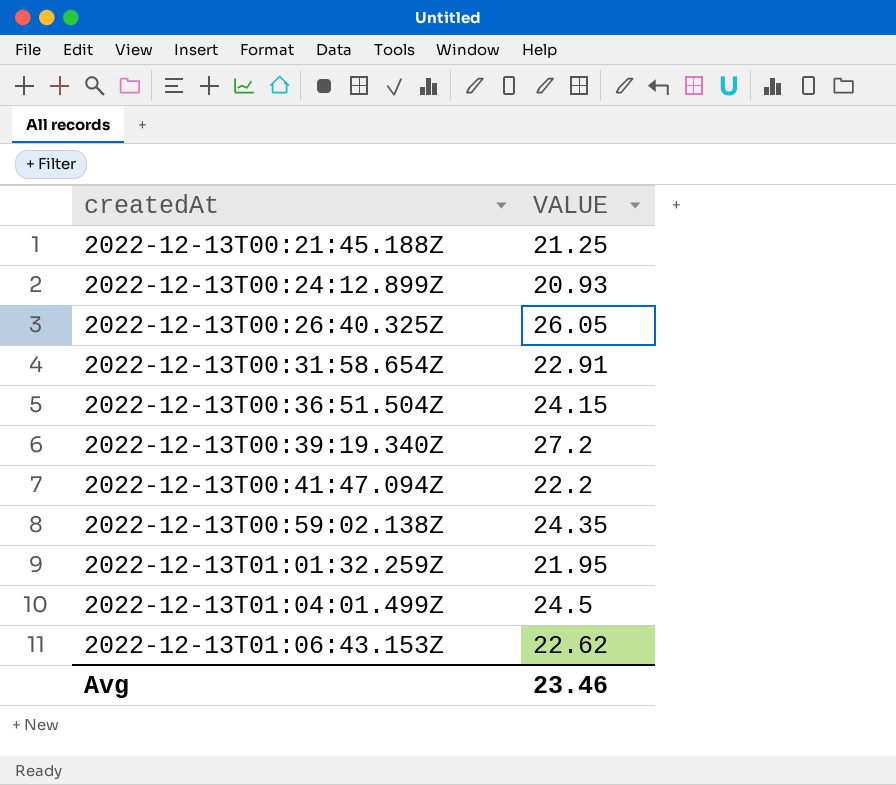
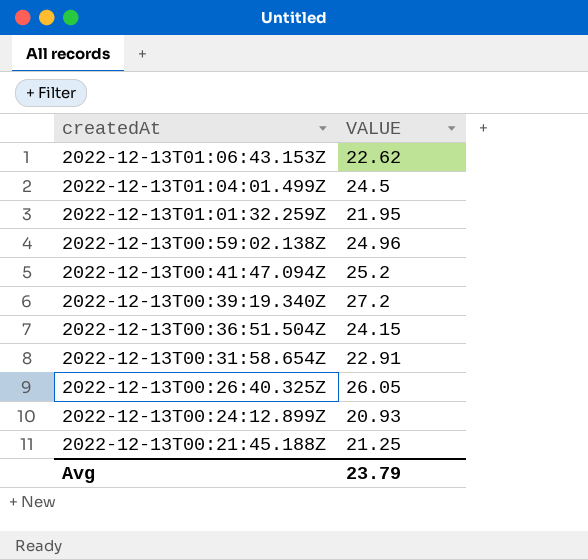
row order: createdAt ascending -> createdAt descending
2022-12-13T00:59:02.138Z | VALUE: 24.35 -> 24.96
2022-12-13T00:41:47.094Z | VALUE: 22.2 -> 25.2
Avg | VALUE: 23.46 -> 23.79

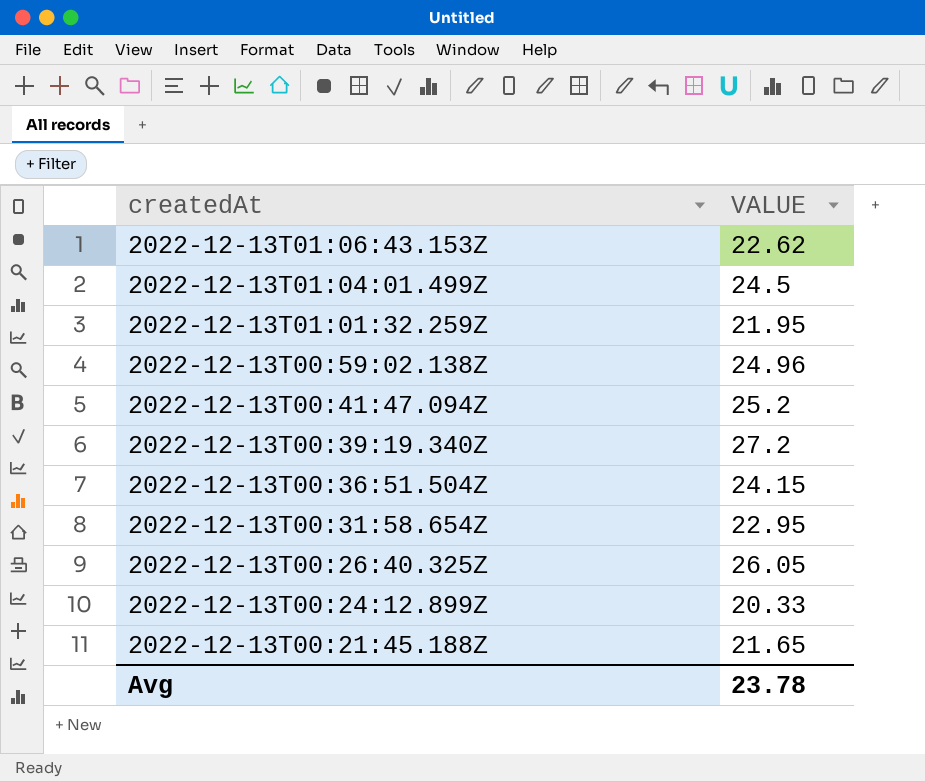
2022-12-13T00:31:58.654Z | VALUE: 22.91 -> 22.95
2022-12-13T00:24:12.899Z | VALUE: 20.93 -> 20.33
2022-12-13T00:21:45.188Z | VALUE: 21.25 -> 21.65
Avg | VALUE: 23.79 -> 23.78

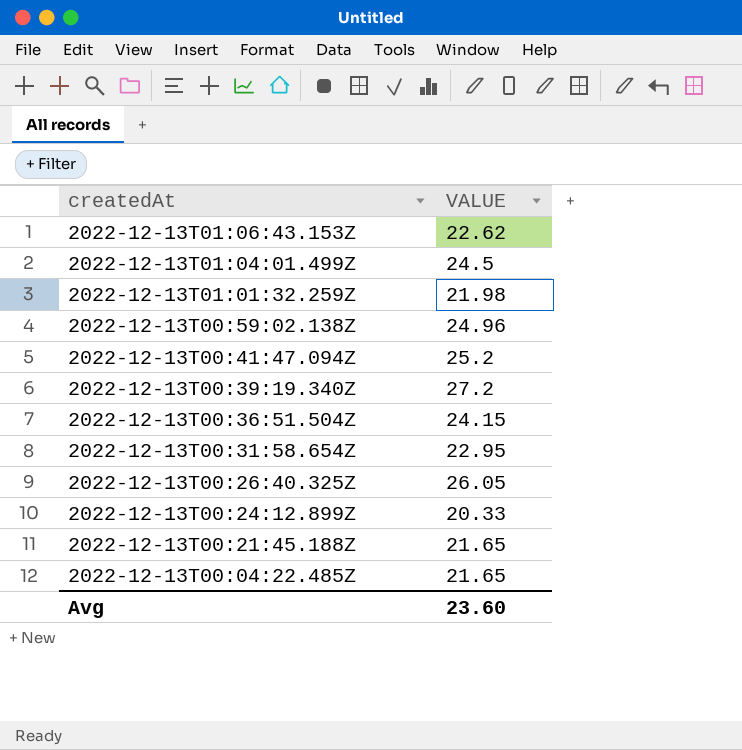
2022-12-13T01:01:32.259Z | VALUE: 21.95 -> 21.98
row 2022-12-13T00:04:22.485Z: none -> 21.65
Avg | VALUE: 23.78 -> 23.60

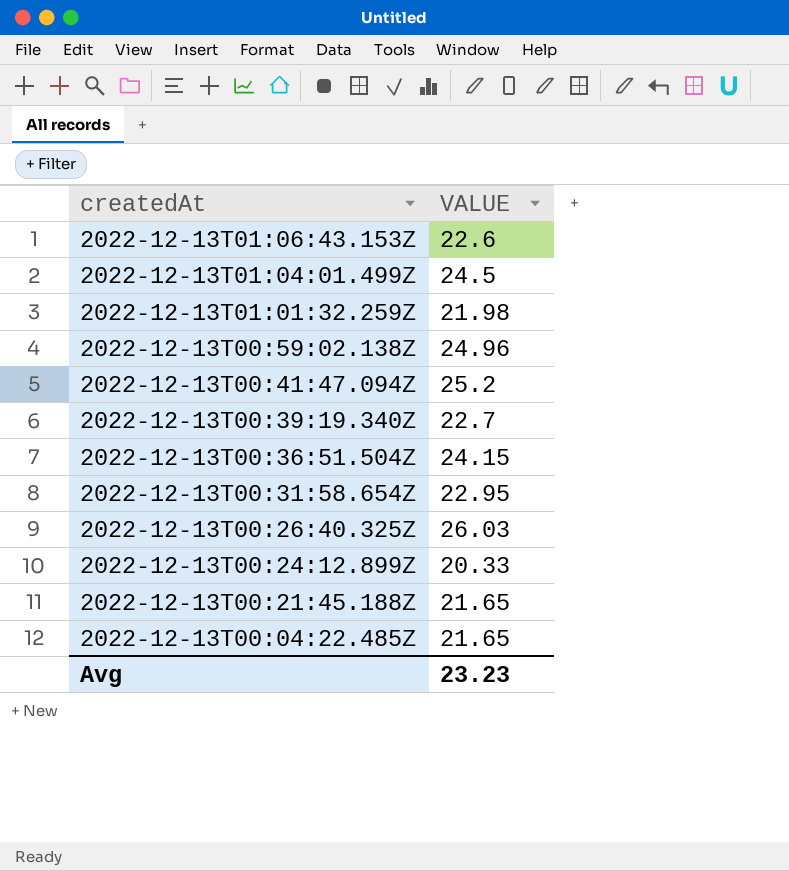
2022-12-13T01:06:43.153Z | VALUE: 22.62 -> 22.6
2022-12-13T00:39:19.340Z | VALUE: 27.2 -> 22.7
2022-12-13T00:26:40.325Z | VALUE: 26.05 -> 26.03
Avg | VALUE: 23.60 -> 23.23

